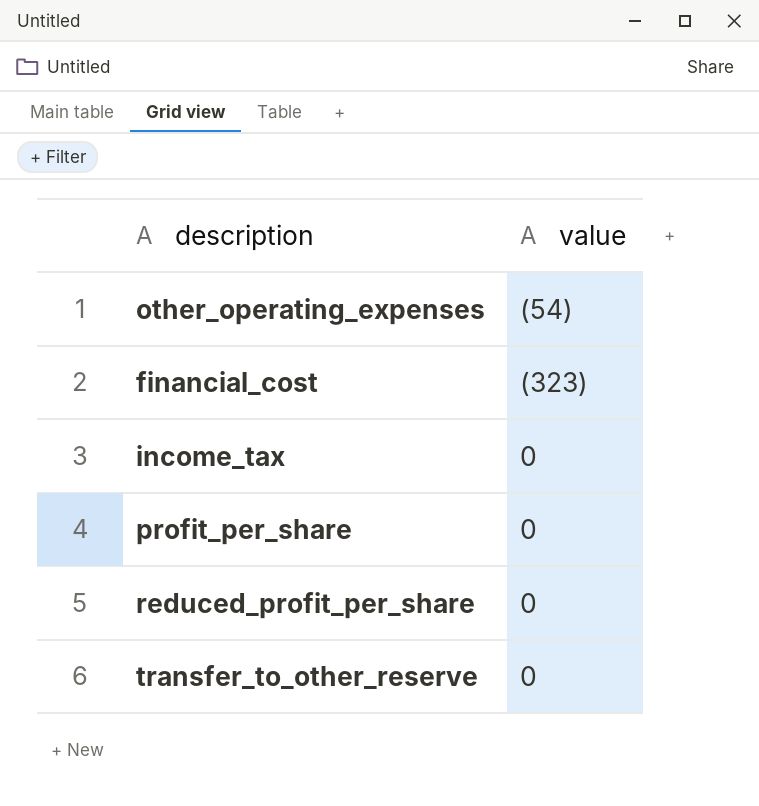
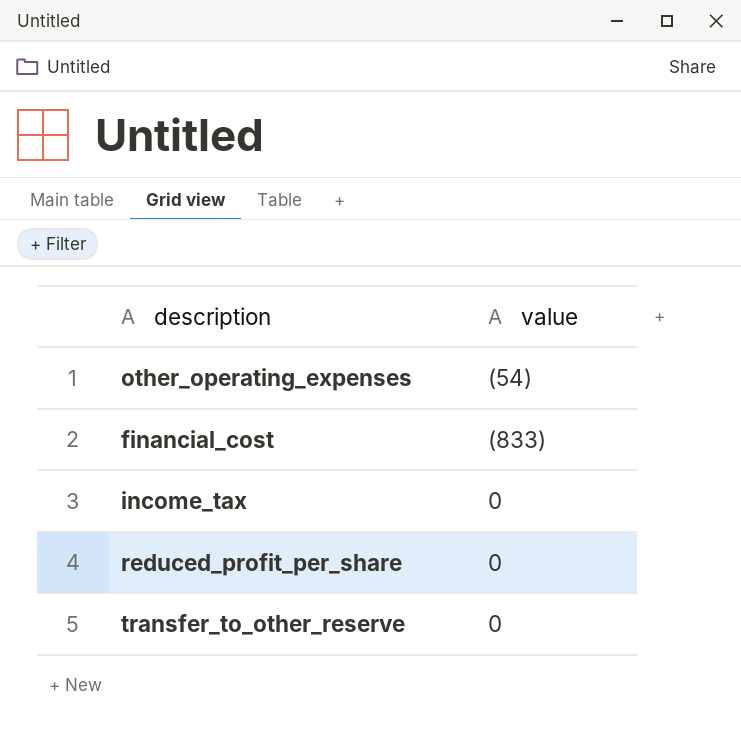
row profit_per_share: 0 -> none
financial_cost | value: (323) -> (833)

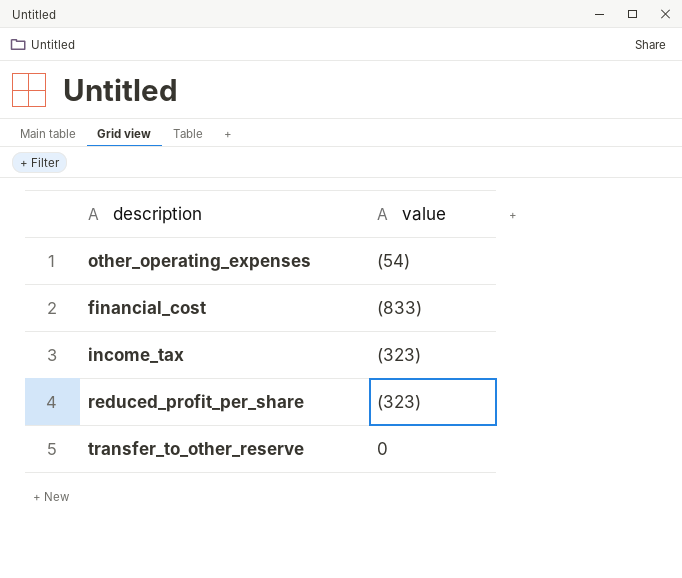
income_tax | value: 0 -> (323)
reduced_profit_per_share | value: 0 -> (323)

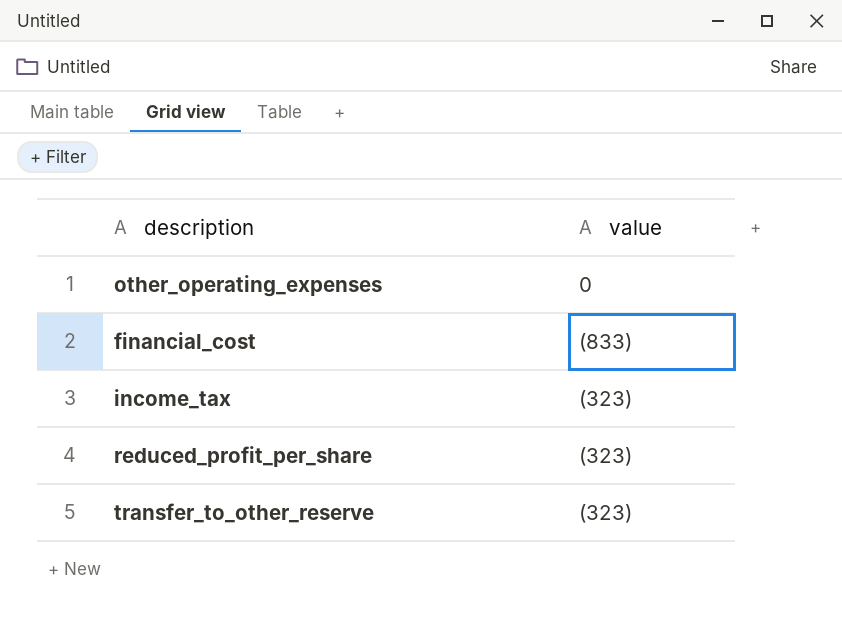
other_operating_expenses | value: (54) -> 0
transfer_to_other_reserve | value: 0 -> (323)

